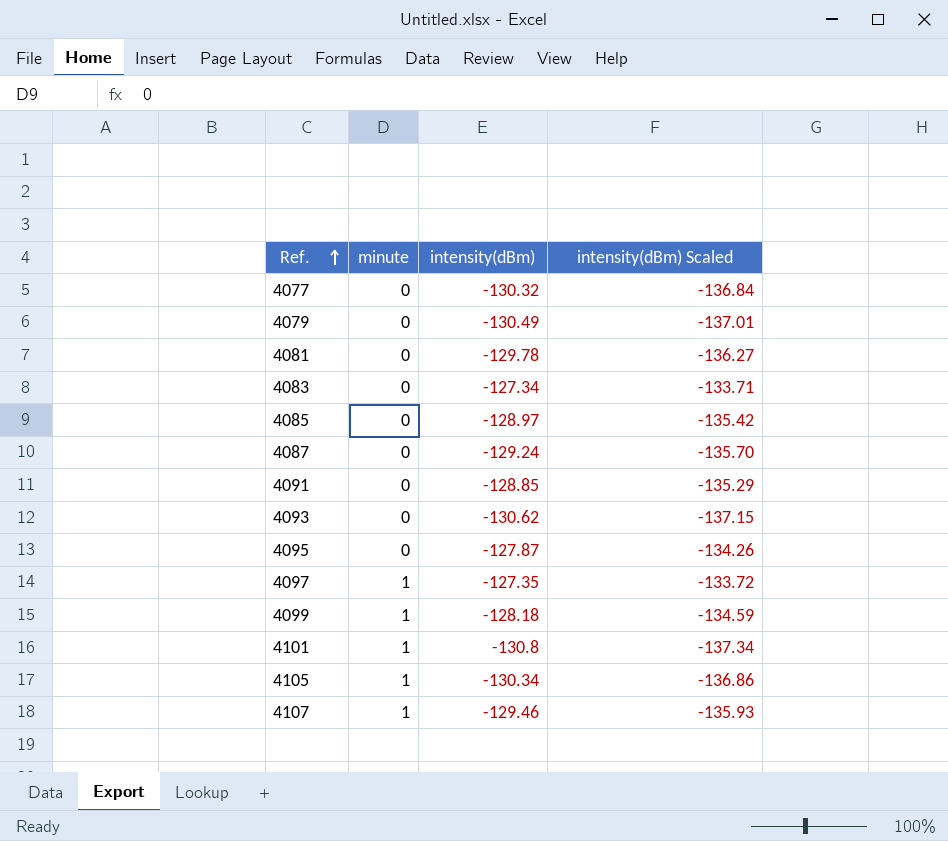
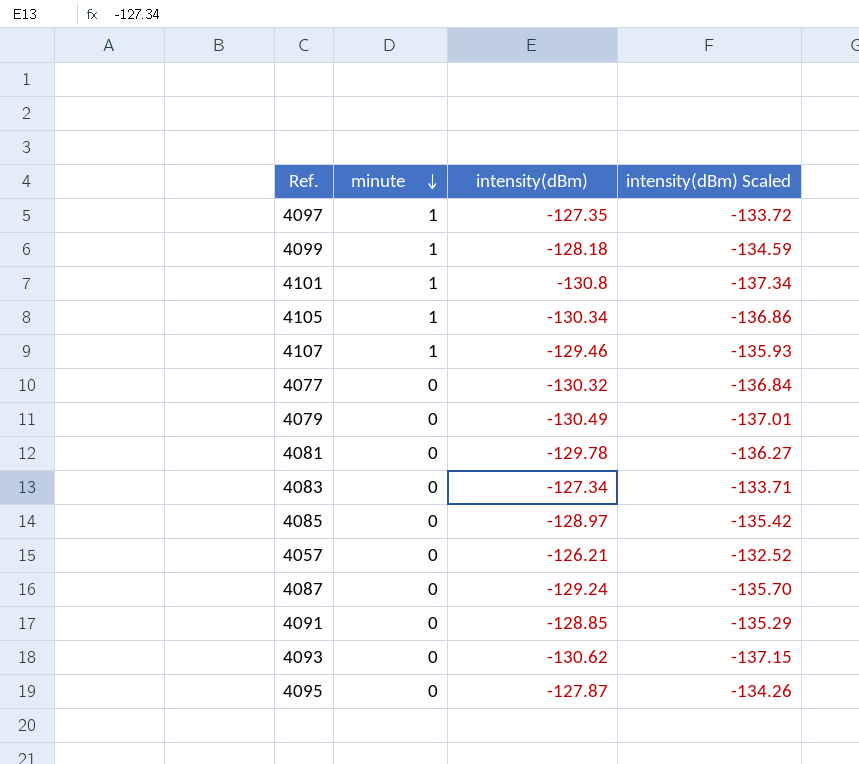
row order: Ref. ascending -> minute descending
row 4057: none -> 0 | -126.21 | -132.52

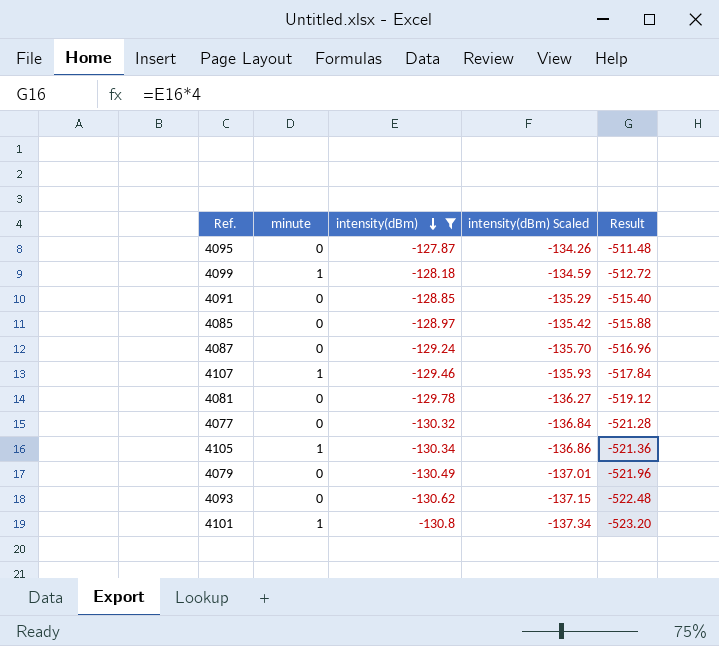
filter: none -> intensity(dBm) <= -127.87
row order: minute descending -> intensity(dBm) descending
column Result | formula: none -> [intensity(dBm)] * 4

